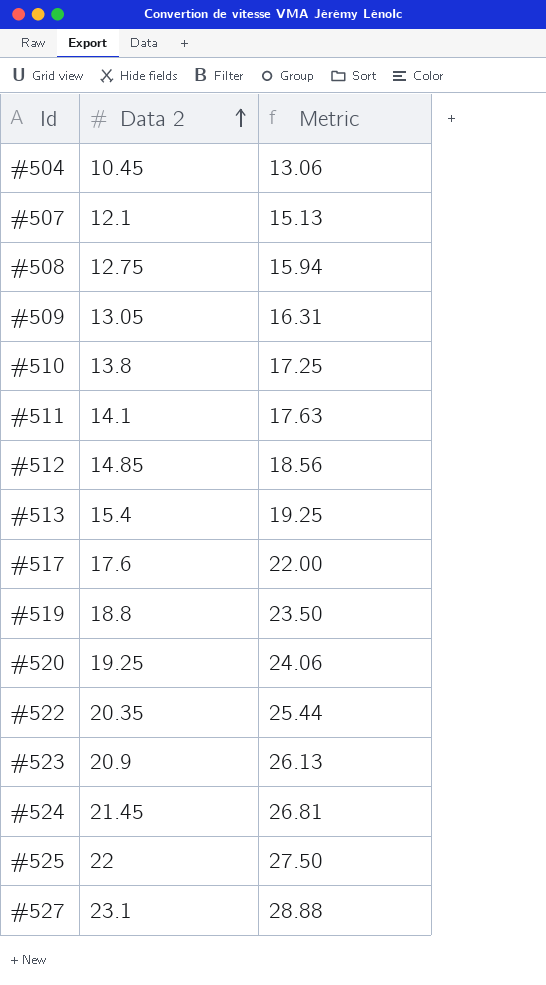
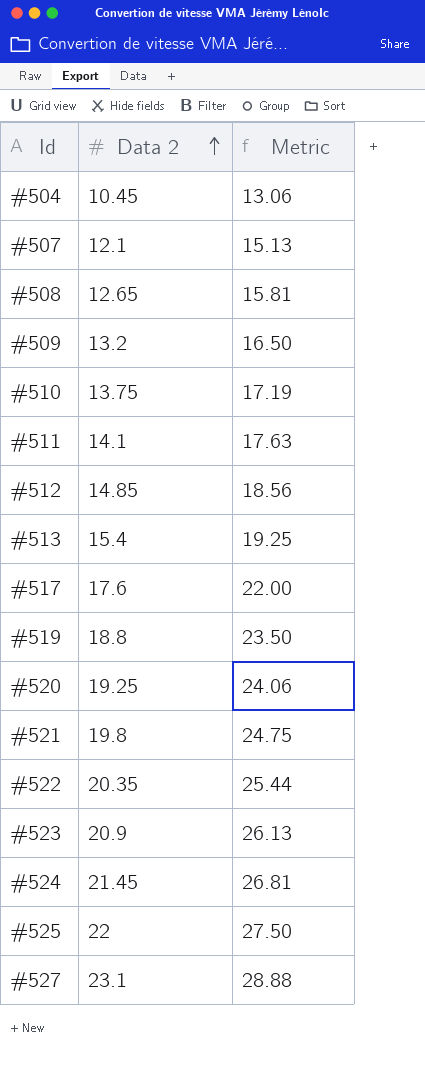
#508 | Data 2: 12.75 -> 12.65
#508 | Metric: 15.94 -> 15.81
#509 | Data 2: 13.05 -> 13.2
#509 | Metric: 16.31 -> 16.50
#510 | Data 2: 13.8 -> 13.75
#510 | Metric: 17.25 -> 17.19
row #521: none -> 19.8 | 24.75

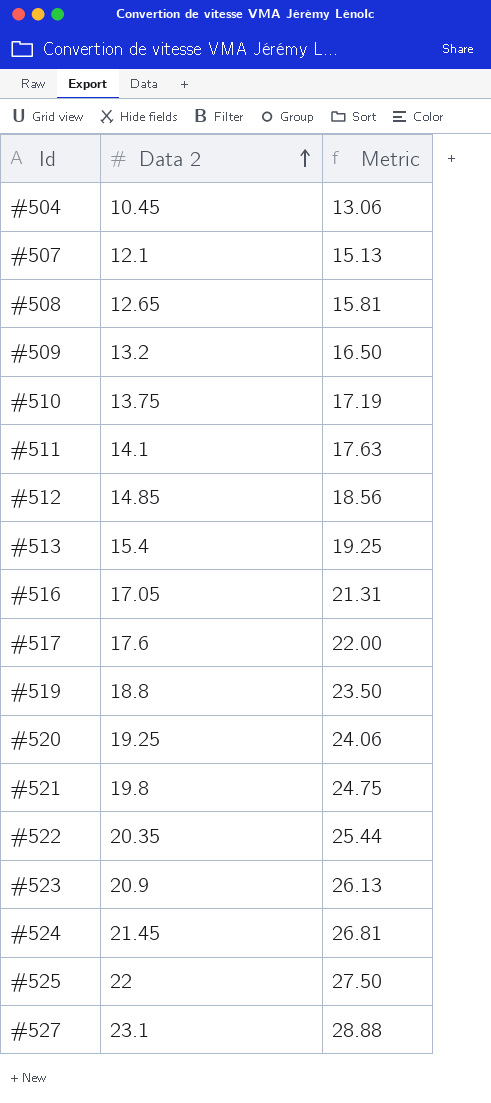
row #516: none -> 17.05 | 21.31

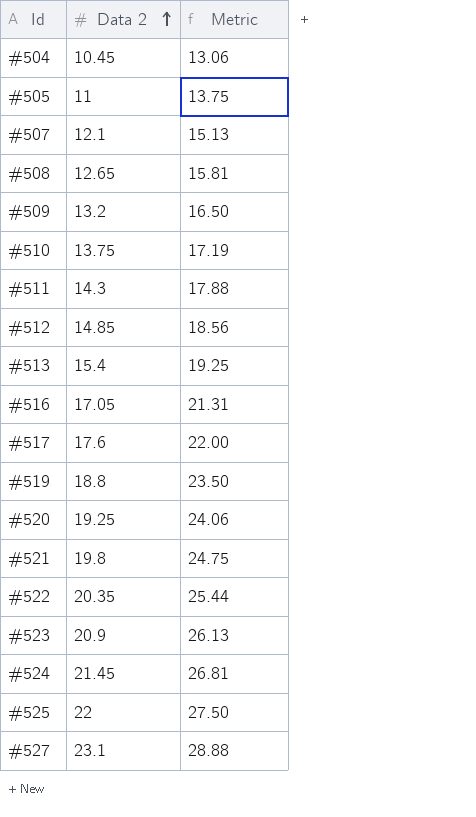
row #505: none -> 11 | 13.75
#511 | Data 2: 14.1 -> 14.3
#511 | Metric: 17.63 -> 17.88

